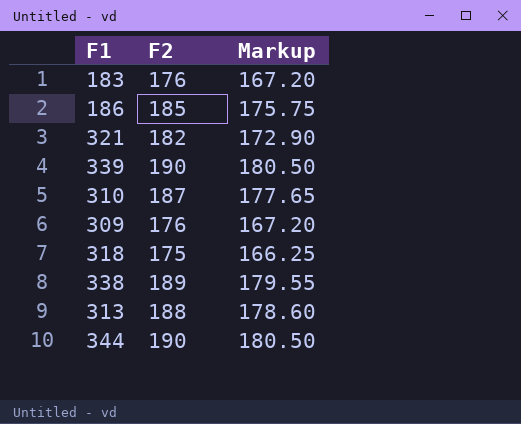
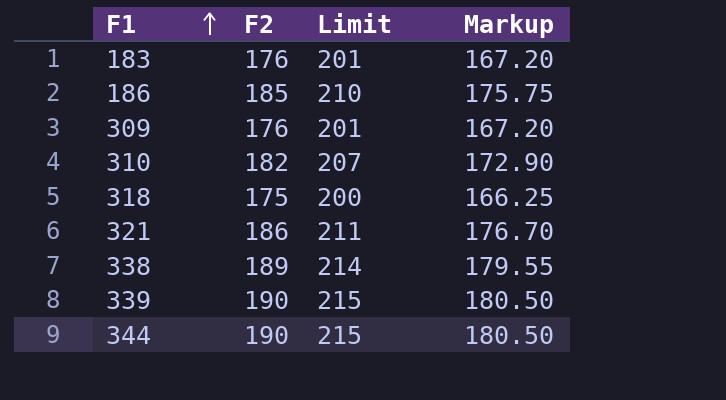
row order: none -> F1 ascending
column Limit | formula: none -> [F2] + 25
row 313: 188 | 178.60 -> none
310 | F2: 187 -> 182
310 | Markup: 177.65 -> 172.90
321 | F2: 182 -> 186
321 | Markup: 172.90 -> 176.70

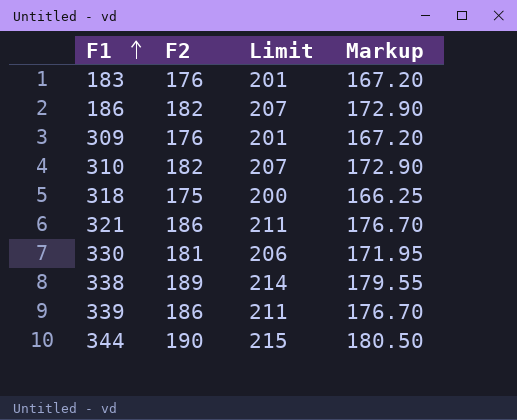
186 | F2: 185 -> 182
186 | Limit: 210 -> 207
186 | Markup: 175.75 -> 172.90
row 330: none -> 181 | 206 | 171.95
339 | F2: 190 -> 186
339 | Limit: 215 -> 211
339 | Markup: 180.50 -> 176.70

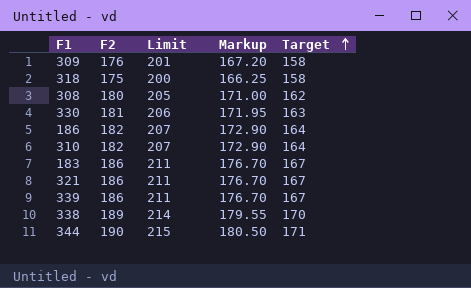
row order: F1 ascending -> Target ascending
column Target | formula: none -> [F2] * 0.9
row 308: none -> 180 | 205 | 171.00 | 162
183 | F2: 176 -> 186
183 | Limit: 201 -> 211
183 | Markup: 167.20 -> 176.70

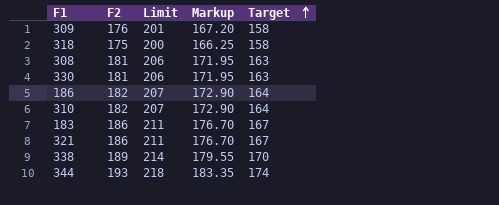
row 339: 186 | 211 | 176.70 | 167 -> none
308 | F2: 180 -> 181
308 | Limit: 205 -> 206
308 | Markup: 171.00 -> 171.95
308 | Target: 162 -> 163
344 | F2: 190 -> 193
344 | Limit: 215 -> 218
344 | Markup: 180.50 -> 183.35
344 | Target: 171 -> 174

